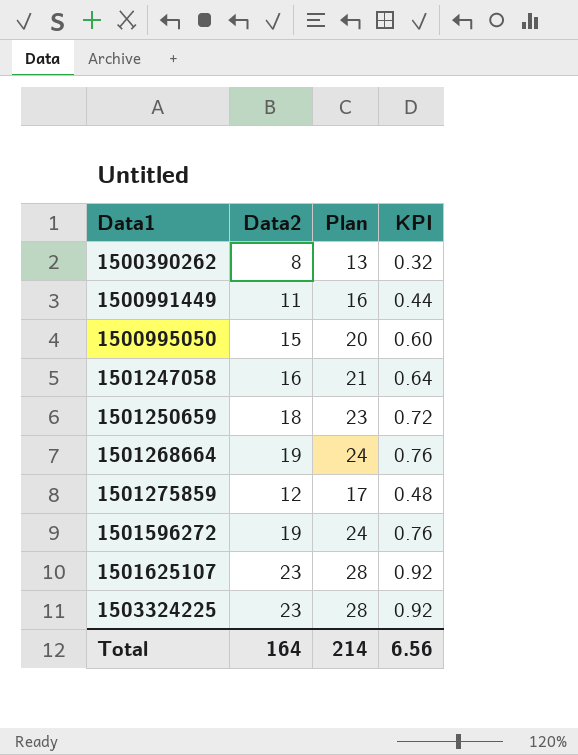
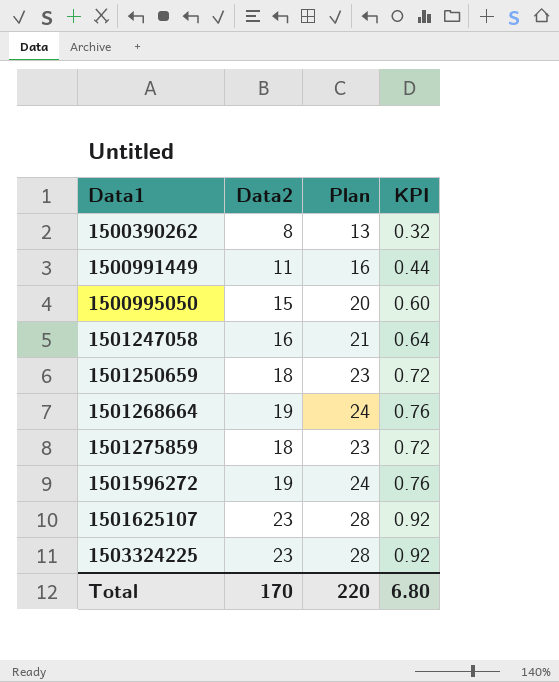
1501275859 | Data2: 12 -> 18
1501275859 | Plan: 17 -> 23
1501275859 | KPI: 0.48 -> 0.72
Total | Data2: 164 -> 170
Total | Plan: 214 -> 220
Total | KPI: 6.56 -> 6.80

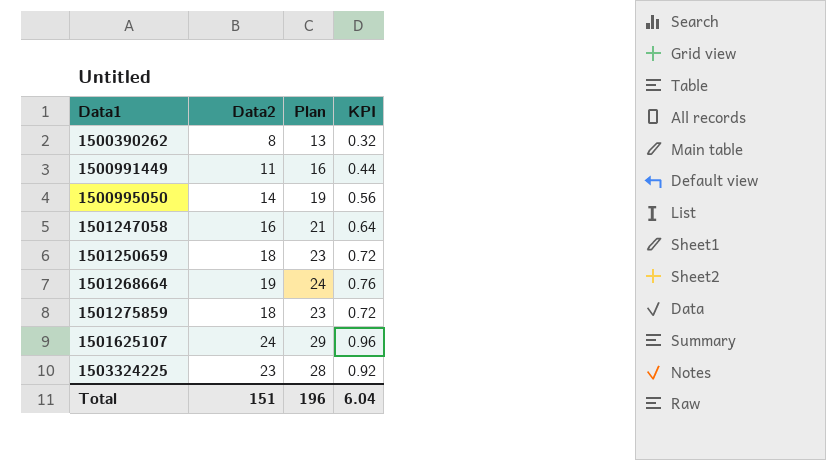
row 1501596272: 19 | 24 | 0.76 -> none
1500995050 | Data2: 15 -> 14
1500995050 | Plan: 20 -> 19
1500995050 | KPI: 0.60 -> 0.56
1501625107 | Data2: 23 -> 24
1501625107 | Plan: 28 -> 29
1501625107 | KPI: 0.92 -> 0.96
Total | Data2: 170 -> 151
Total | Plan: 220 -> 196
Total | KPI: 6.80 -> 6.04

